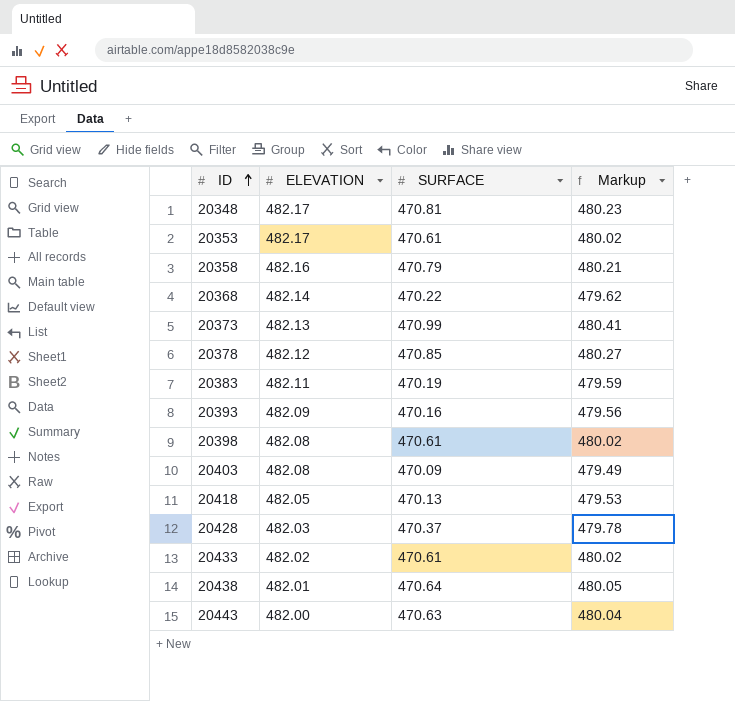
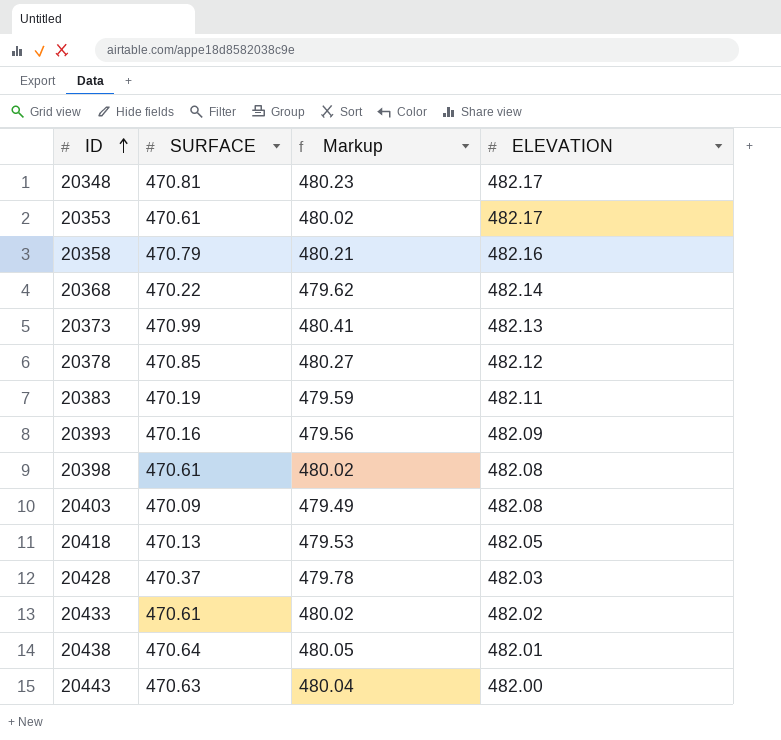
column ELEVATION | position: 2 -> 4

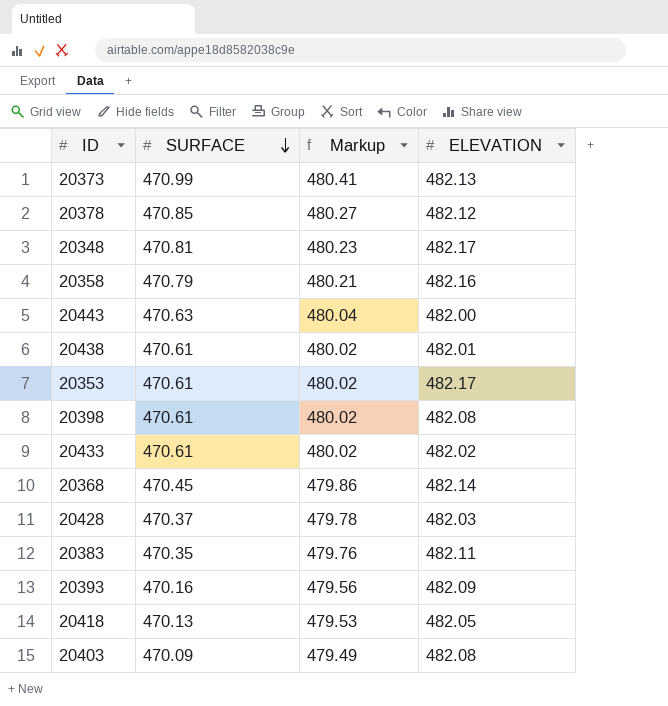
row order: ID ascending -> SURFACE descending
20438 | SURFACE: 470.64 -> 470.61
20438 | Markup: 480.05 -> 480.02
20368 | SURFACE: 470.22 -> 470.45
20368 | Markup: 479.62 -> 479.86
20383 | SURFACE: 470.19 -> 470.35
20383 | Markup: 479.59 -> 479.76

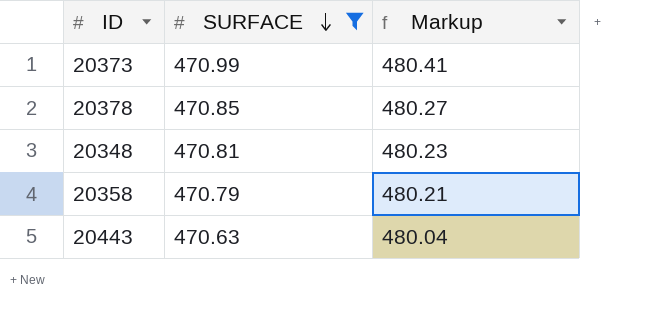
filter: none -> SURFACE >= 470.63
column ELEVATION | position: 4 -> none

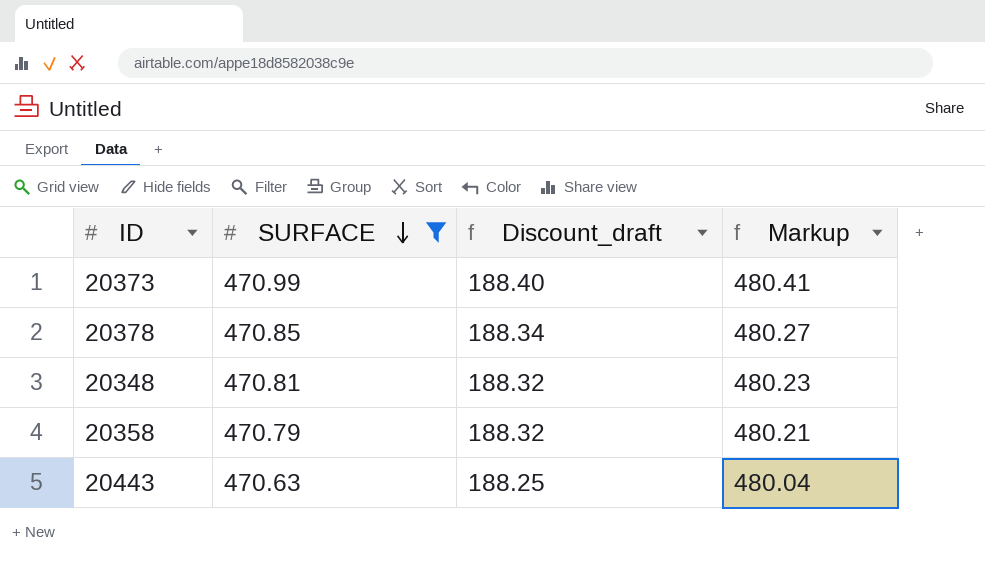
column Discount_draft | formula: none -> [SURFACE] * 0.4

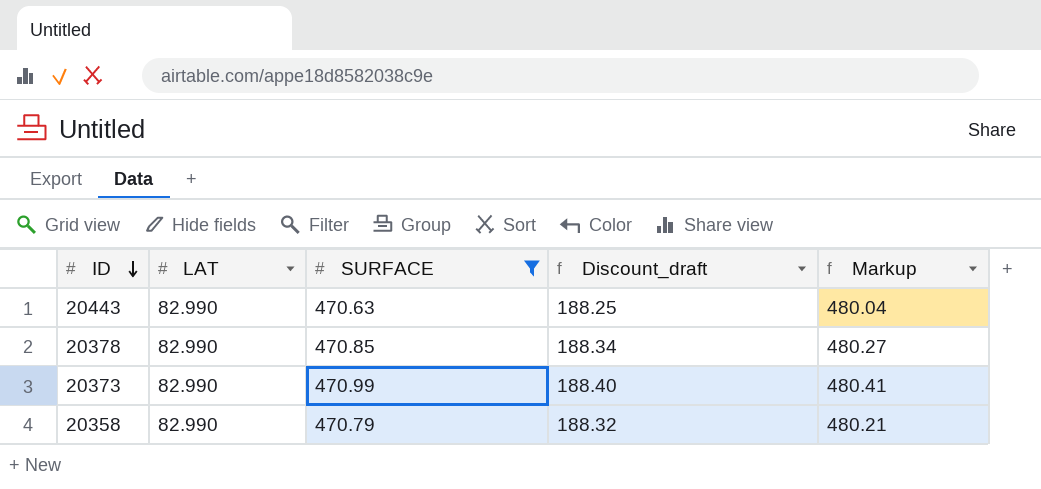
row order: SURFACE descending -> ID descending
column LAT | position: none -> 2
row 20348: 470.81 | 188.32 | 480.23 -> none

